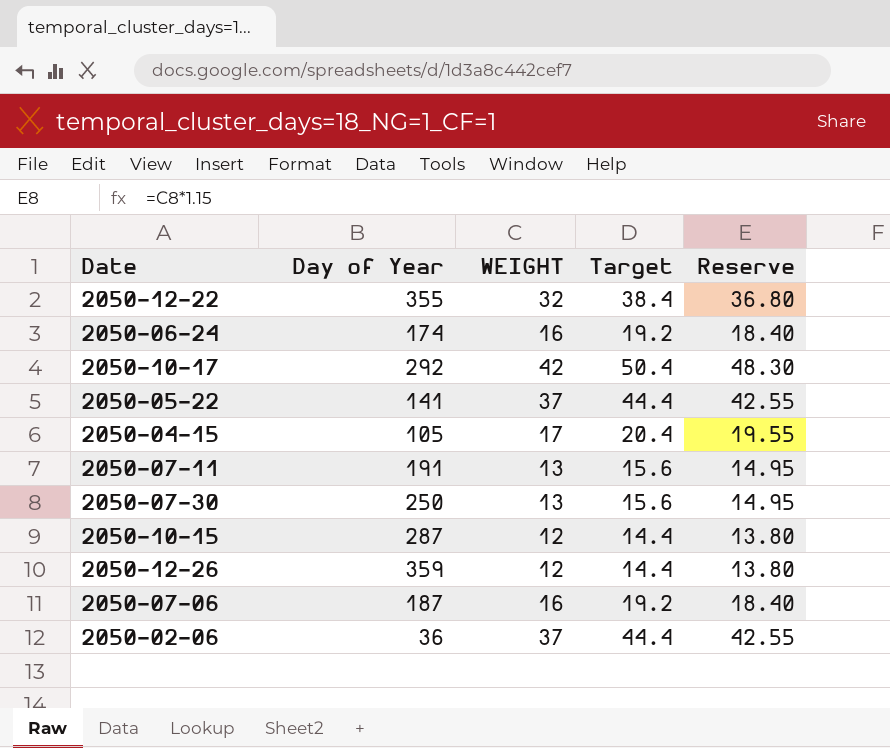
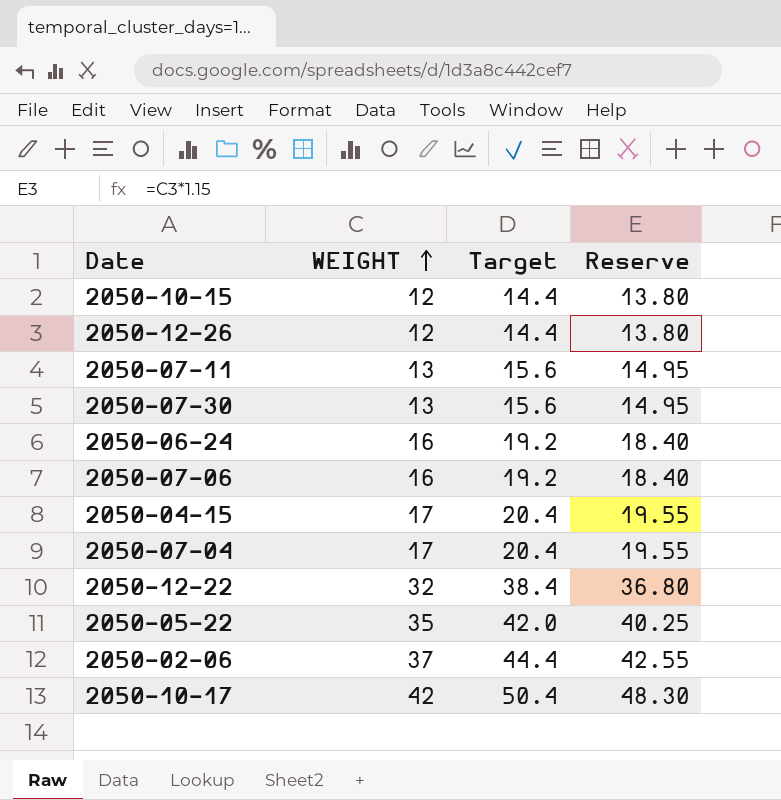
row order: none -> WEIGHT ascending
column Day of Year | position: 2 -> none
row 2050-07-04: none -> 17 | 20.4 | 19.55
2050-05-22 | WEIGHT: 37 -> 35
2050-05-22 | Target: 44.4 -> 42.0
2050-05-22 | Reserve: 42.55 -> 40.25

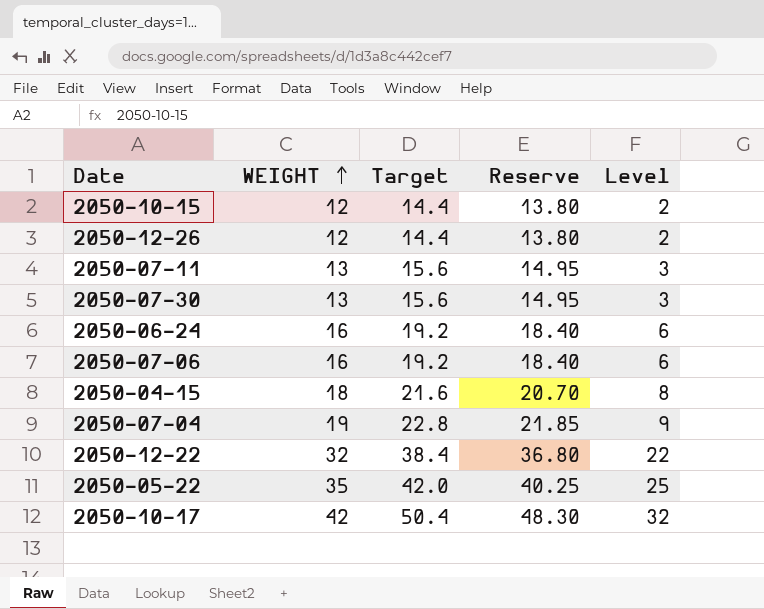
column Level | formula: none -> [WEIGHT] - 10
row 2050-02-06: 37 | 44.4 | 42.55 -> none
2050-04-15 | WEIGHT: 17 -> 18
2050-04-15 | Target: 20.4 -> 21.6
2050-04-15 | Reserve: 19.55 -> 20.70
2050-07-04 | WEIGHT: 17 -> 19
2050-07-04 | Target: 20.4 -> 22.8
2050-07-04 | Reserve: 19.55 -> 21.85

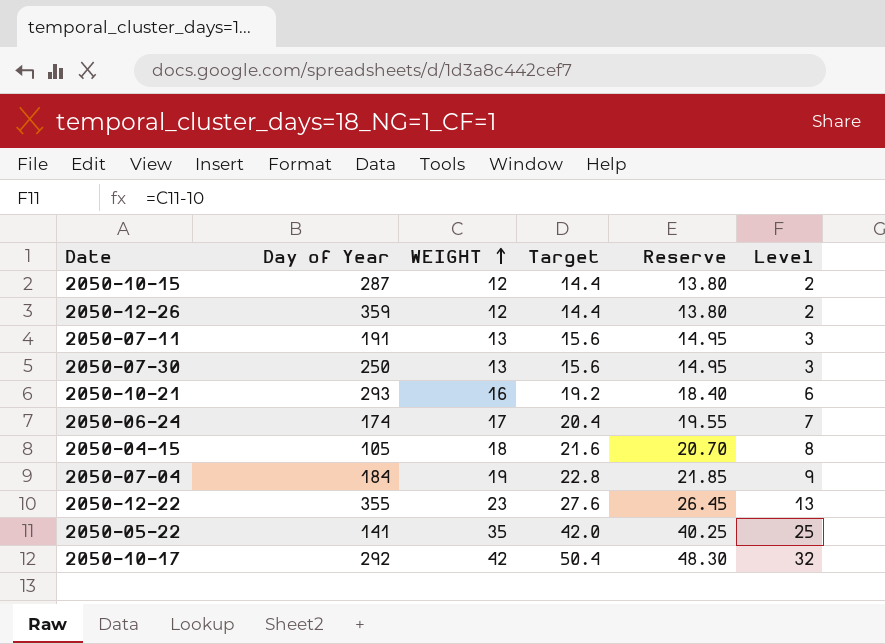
column Day of Year | position: none -> 2
row 2050-07-06: 16 | 19.2 | 18.40 | 6 -> none
row 2050-10-21: none -> 293 | 16 | 19.2 | 18.40 | 6
2050-06-24 | WEIGHT: 16 -> 17
2050-06-24 | Target: 19.2 -> 20.4
2050-06-24 | Reserve: 18.40 -> 19.55
2050-06-24 | Level: 6 -> 7
2050-12-22 | WEIGHT: 32 -> 23
2050-12-22 | Target: 38.4 -> 27.6
2050-12-22 | Reserve: 36.80 -> 26.45
2050-12-22 | Level: 22 -> 13

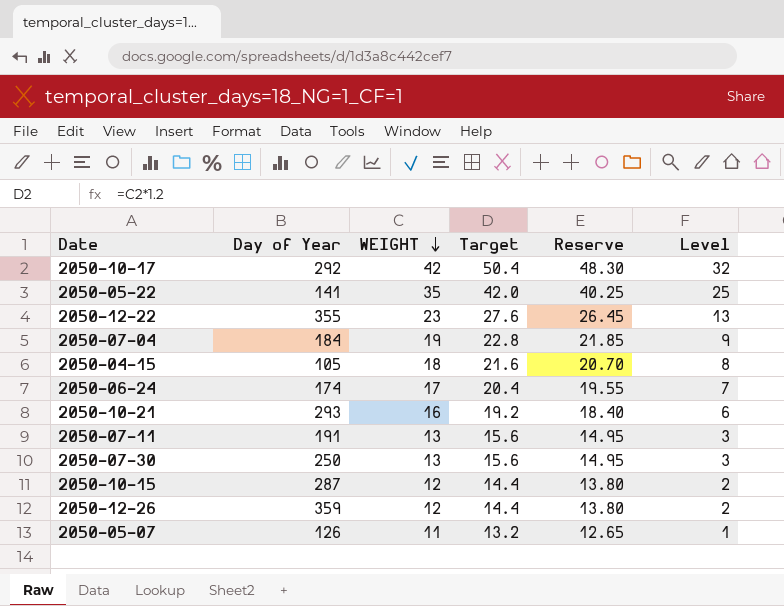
row order: WEIGHT ascending -> WEIGHT descending
row 2050-05-07: none -> 126 | 11 | 13.2 | 12.65 | 1

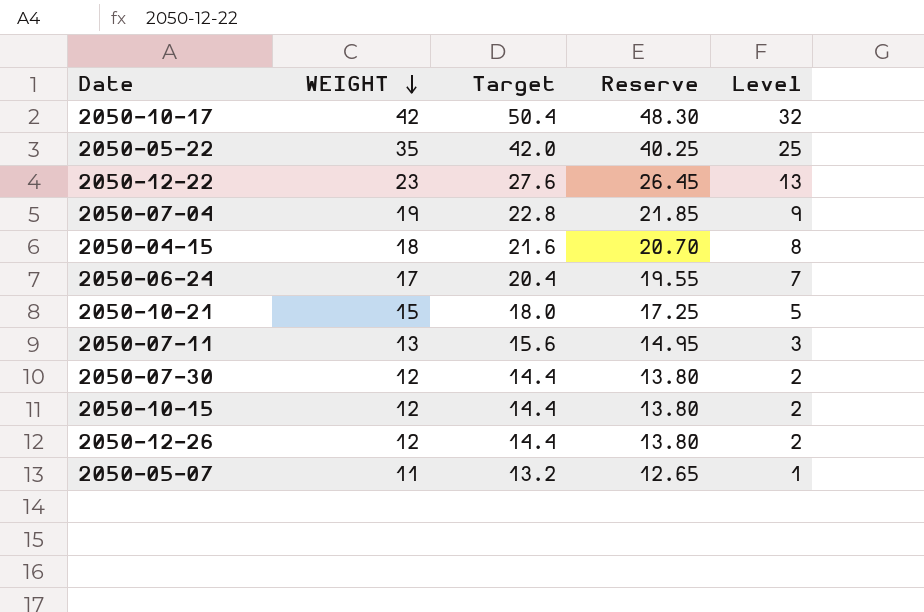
column Day of Year | position: 2 -> none
2050-10-21 | WEIGHT: 16 -> 15
2050-10-21 | Target: 19.2 -> 18.0
2050-10-21 | Reserve: 18.40 -> 17.25
2050-10-21 | Level: 6 -> 5
2050-07-30 | WEIGHT: 13 -> 12
2050-07-30 | Target: 15.6 -> 14.4
2050-07-30 | Reserve: 14.95 -> 13.80
2050-07-30 | Level: 3 -> 2

